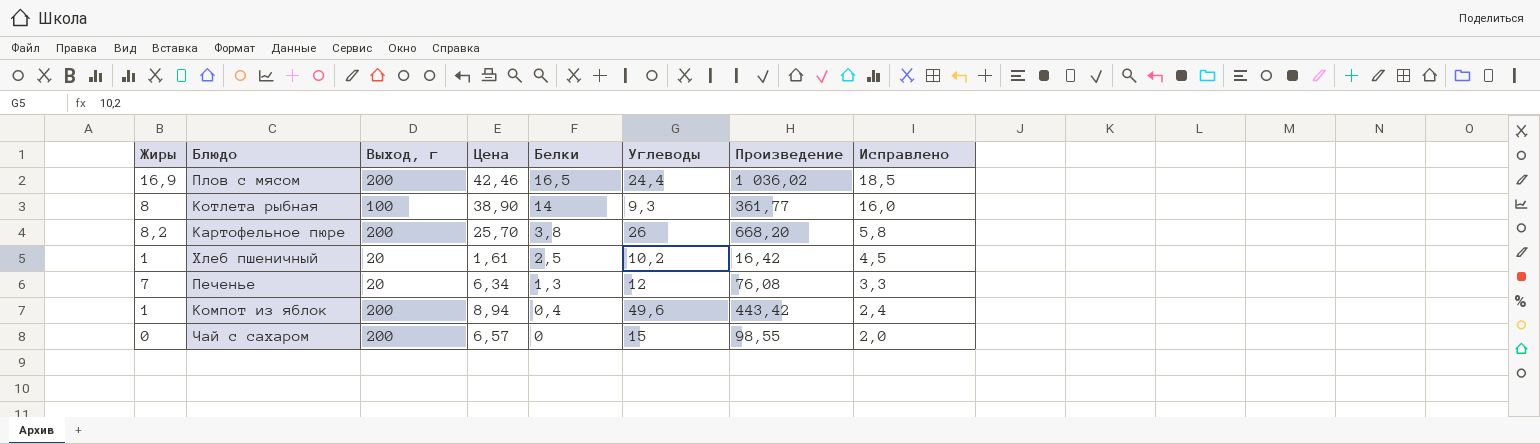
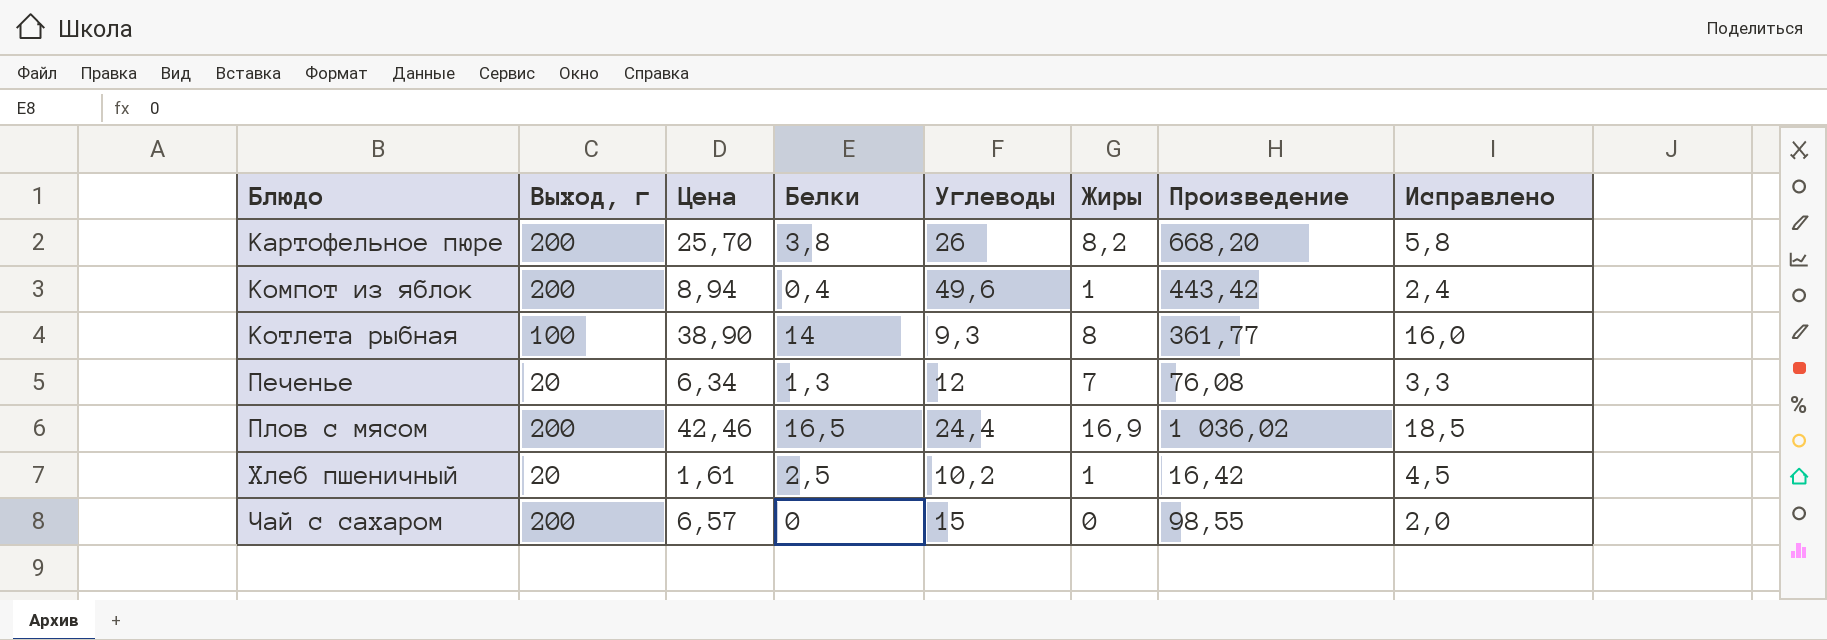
row order: Белки descending -> Блюдо ascending
column Жиры | position: 1 -> 6

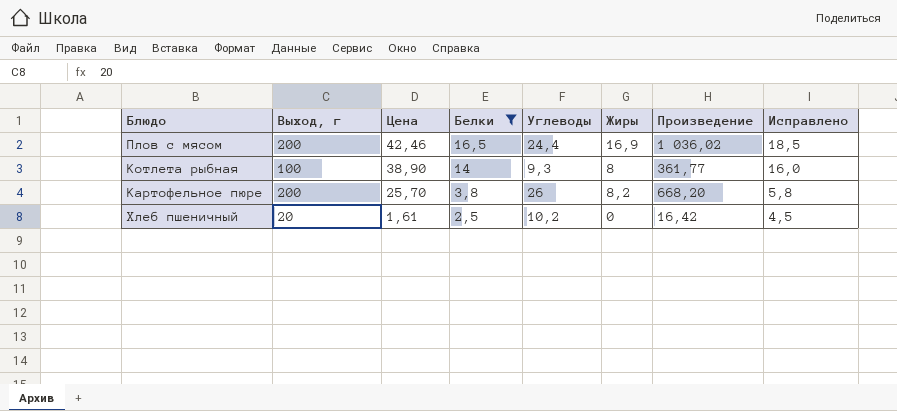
filter: none -> Белки >= 2,5
row order: Блюдо ascending -> Цена descending
Хлеб пшеничный | Жиры: 1 -> 0

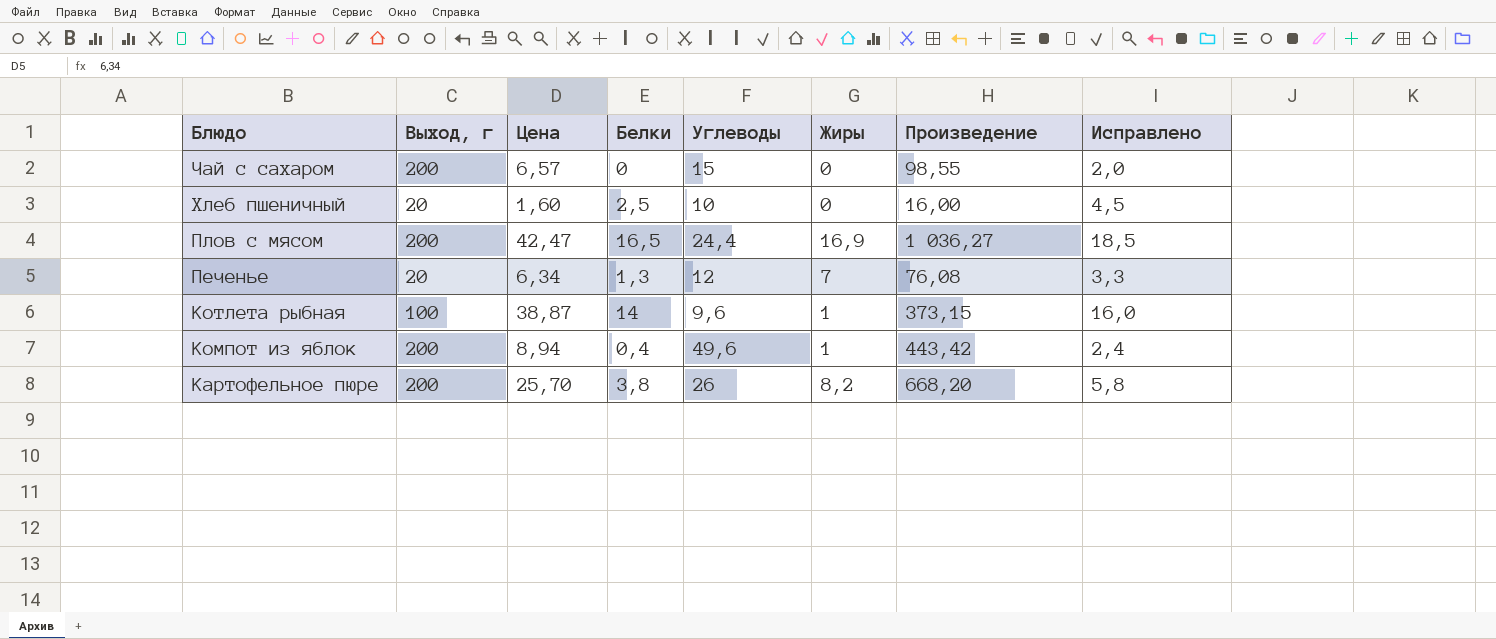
filter: Белки >= 2,5 -> none
row order: Цена descending -> Блюдо descending
Хлеб пшеничный | Цена: 1,61 -> 1,60
Хлеб пшеничный | Углеводы: 10,2 -> 10
Хлеб пшеничный | Произведение: 16,42 -> 16,00
Плов с мясом | Цена: 42,46 -> 42,47
Плов с мясом | Произведение: 1 036,02 -> 1 036,27
Котлета рыбная | Цена: 38,90 -> 38,87
Котлета рыбная | Углеводы: 9,3 -> 9,6
Котлета рыбная | Жиры: 8 -> 1
Котлета рыбная | Произведение: 361,77 -> 373,15

